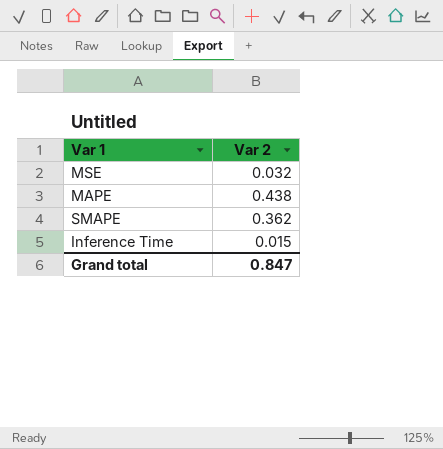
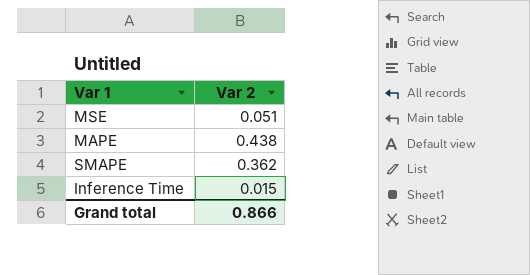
MSE | Var 2: 0.032 -> 0.051
Grand total | Var 2: 0.847 -> 0.866

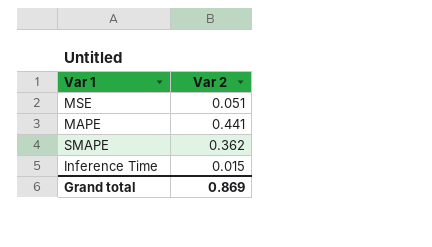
MAPE | Var 2: 0.438 -> 0.441
Grand total | Var 2: 0.866 -> 0.869

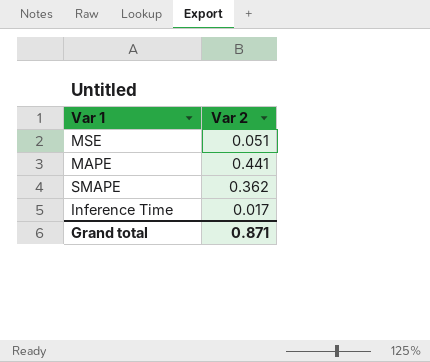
Inference Time | Var 2: 0.015 -> 0.017
Grand total | Var 2: 0.869 -> 0.871

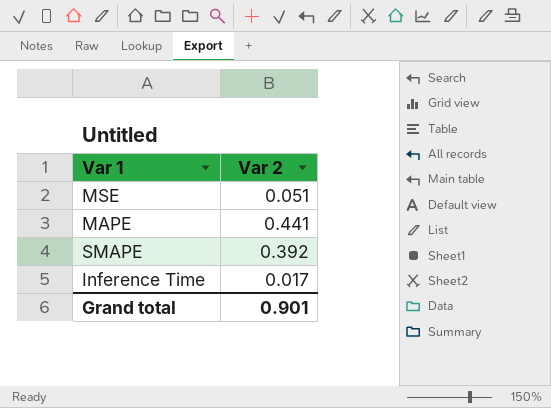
SMAPE | Var 2: 0.362 -> 0.392
Grand total | Var 2: 0.871 -> 0.901

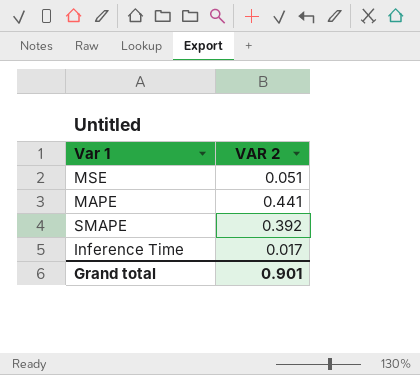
column name: Var 2 -> VAR 2

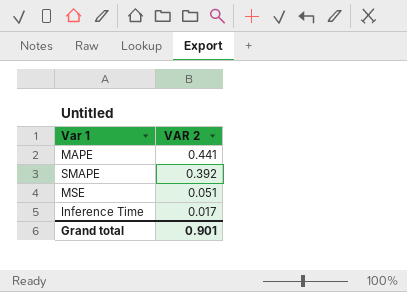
row order: none -> VAR 2 descending

